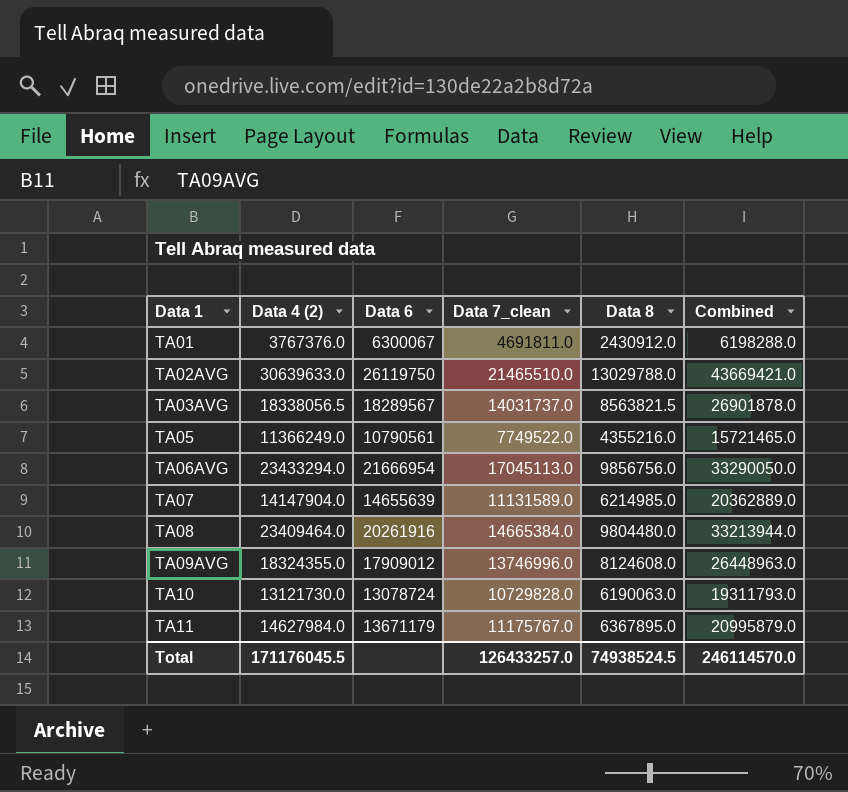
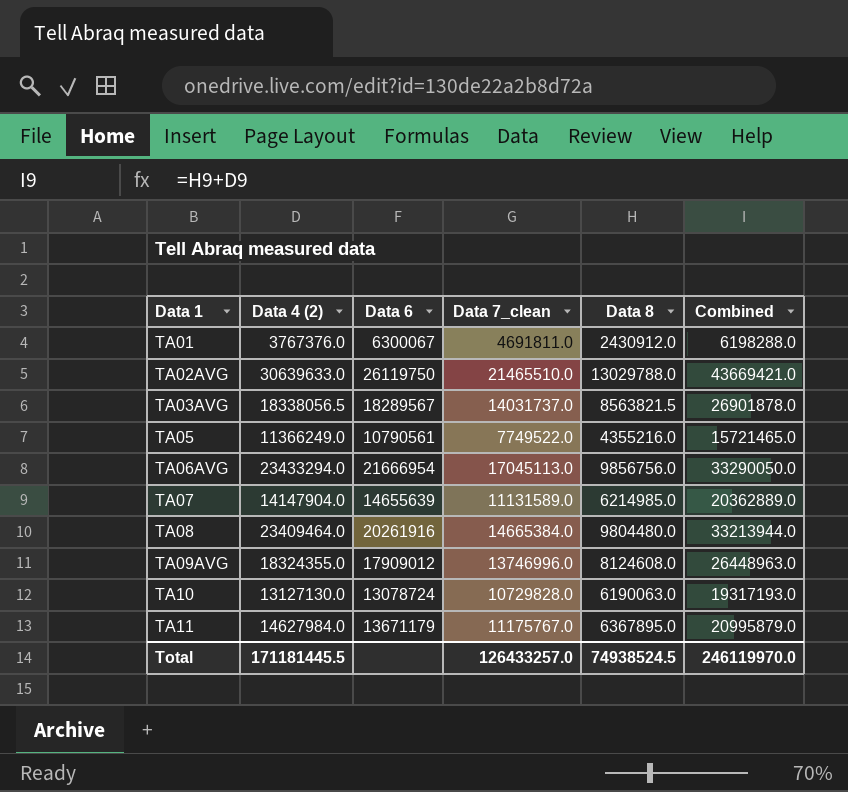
TA10 | Data 4 (2): 13121730.0 -> 13127130.0
TA10 | Combined: 19311793.0 -> 19317193.0
Total | Data 4 (2): 171176045.5 -> 171181445.5
Total | Combined: 246114570.0 -> 246119970.0

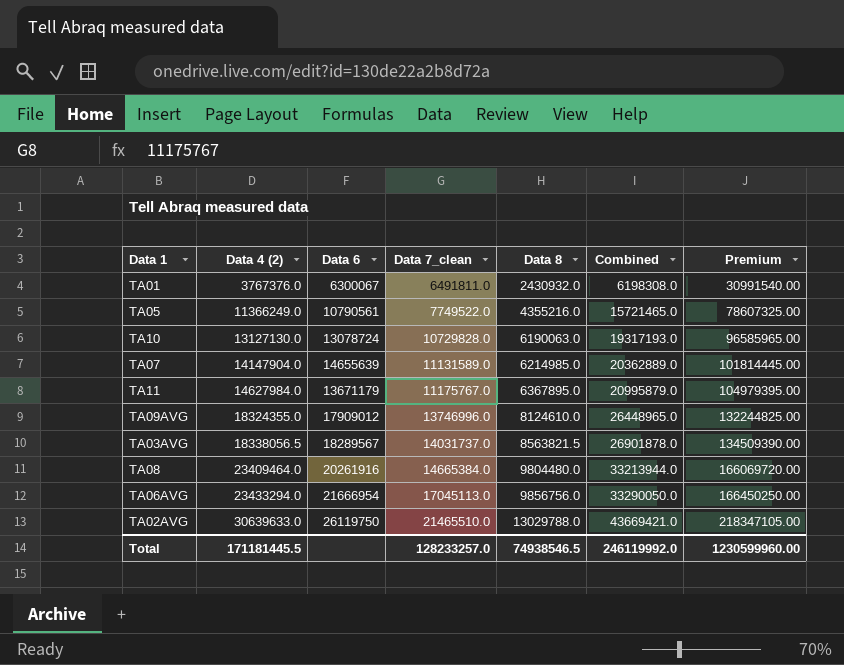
row order: Data 1 ascending -> Data 4 (2) ascending
column Premium | formula: none -> [Combined] * 5
TA01 | Data 7_clean: 4691811.0 -> 6491811.0
TA01 | Data 8: 2430912.0 -> 2430932.0
TA01 | Combined: 6198288.0 -> 6198308.0
TA09AVG | Data 8: 8124608.0 -> 8124610.0
TA09AVG | Combined: 26448963.0 -> 26448965.0
Total | Data 7_clean: 126433257.0 -> 128233257.0
Total | Data 8: 74938524.5 -> 74938546.5
Total | Combined: 246119970.0 -> 246119992.0

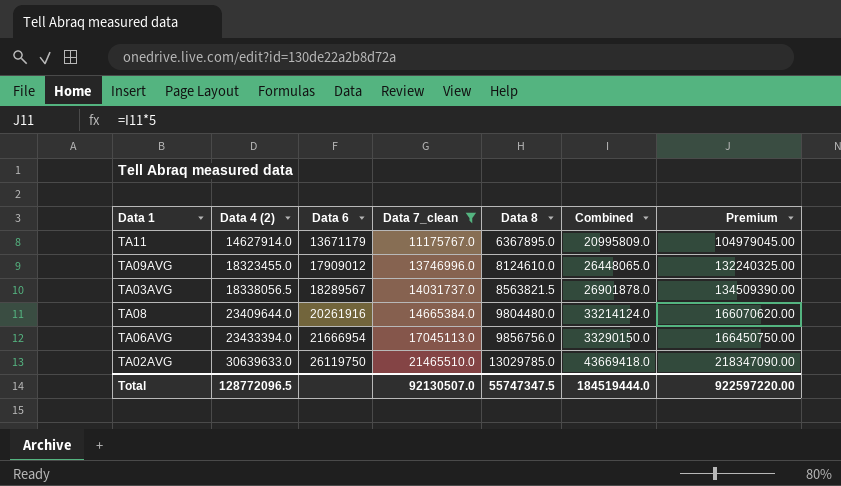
filter: none -> Data 7_clean >= 11175767.0
TA11 | Data 4 (2): 14627984.0 -> 14627914.0
TA11 | Combined: 20995879.0 -> 20995809.0
TA11 | Premium: 104979395.00 -> 104979045.00
TA09AVG | Data 4 (2): 18324355.0 -> 18323455.0
TA09AVG | Combined: 26448965.0 -> 26448065.0
TA09AVG | Premium: 132244825.00 -> 132240325.00
TA08 | Data 4 (2): 23409464.0 -> 23409644.0
TA08 | Combined: 33213944.0 -> 33214124.0
TA08 | Premium: 166069720.00 -> 166070620.00
TA06AVG | Data 4 (2): 23433294.0 -> 23433394.0
TA06AVG | Combined: 33290050.0 -> 33290150.0
TA06AVG | Premium: 166450250.00 -> 166450750.00
TA02AVG | Data 8: 13029788.0 -> 13029785.0
TA02AVG | Combined: 43669421.0 -> 43669418.0
TA02AVG | Premium: 218347105.00 -> 218347090.00
Total | Data 4 (2): 171181445.5 -> 128772096.5
Total | Data 7_clean: 128233257.0 -> 92130507.0
Total | Data 8: 74938546.5 -> 55747347.5
Total | Combined: 246119992.0 -> 184519444.0
Total | Premium: 1230599960.00 -> 922597220.00

